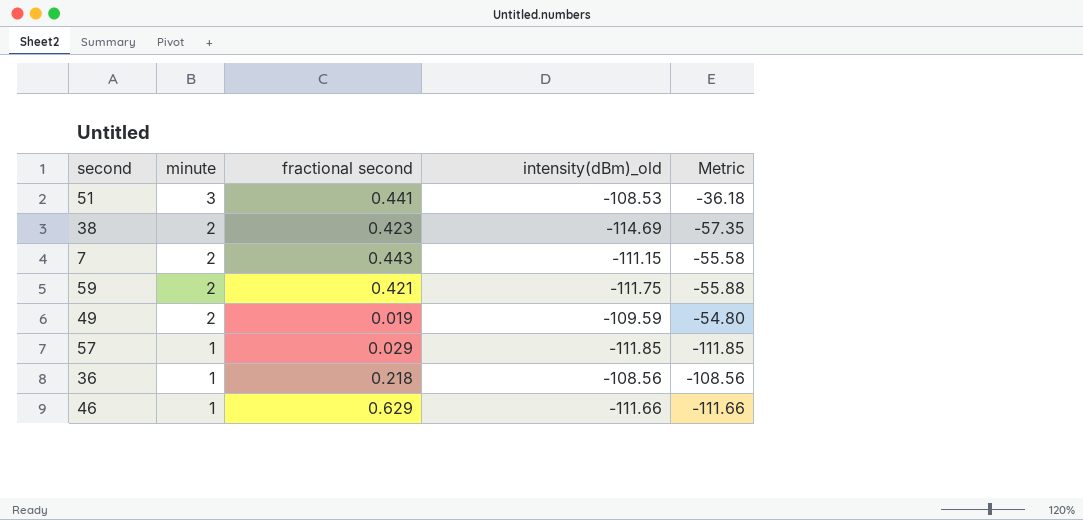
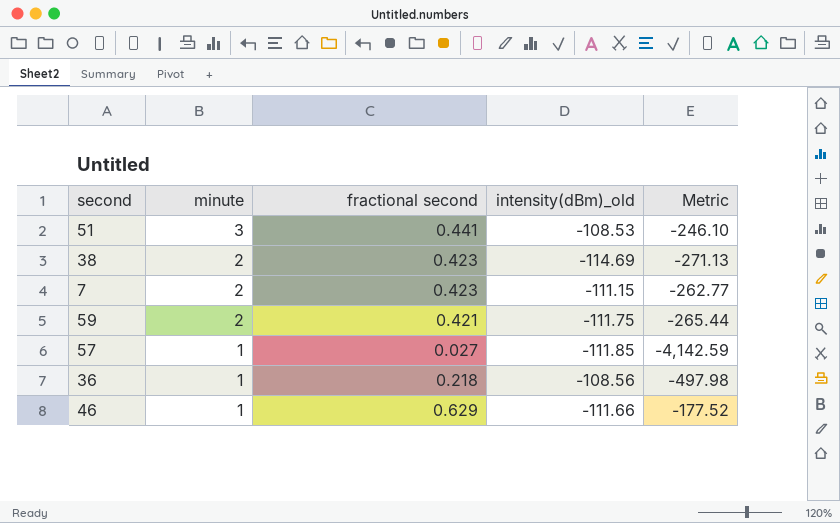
column Metric | formula: [intensity(dBm)_old] / [minute] -> [intensity(dBm)_old] / [fractional second]
row 49: 2 | 0.019 | -109.59 | -54.80 -> none
7 | fractional second: 0.443 -> 0.423
57 | fractional second: 0.029 -> 0.027

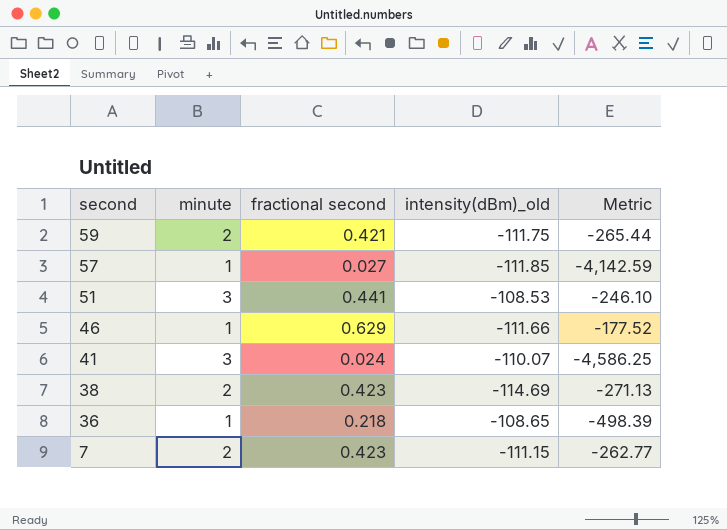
row order: minute descending -> second descending
row 41: none -> 3 | 0.024 | -110.07 | -4,586.25
36 | intensity(dBm)_old: -108.56 -> -108.65
36 | Metric: -497.98 -> -498.39

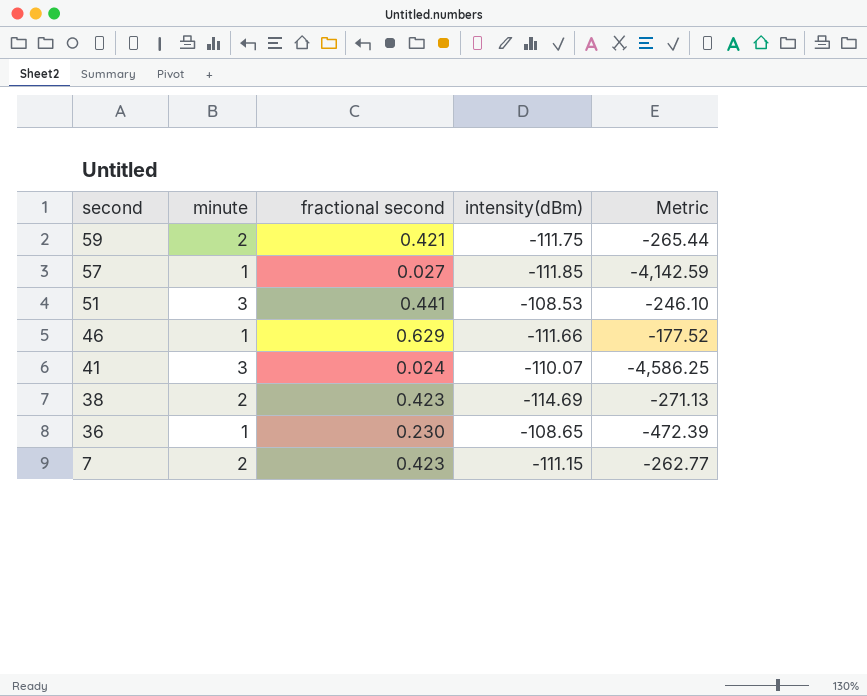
column name: intensity(dBm)_old -> intensity(dBm)
36 | fractional second: 0.218 -> 0.230
36 | Metric: -498.39 -> -472.39

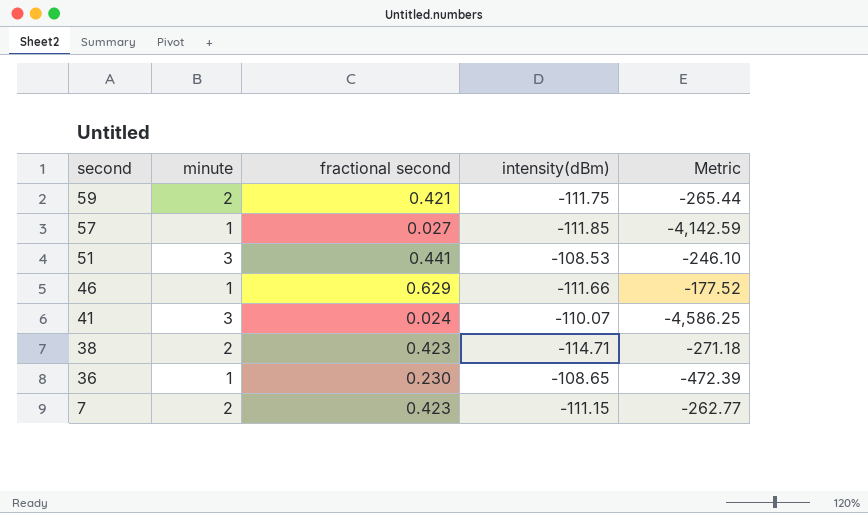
38 | intensity(dBm): -114.69 -> -114.71
38 | Metric: -271.13 -> -271.18

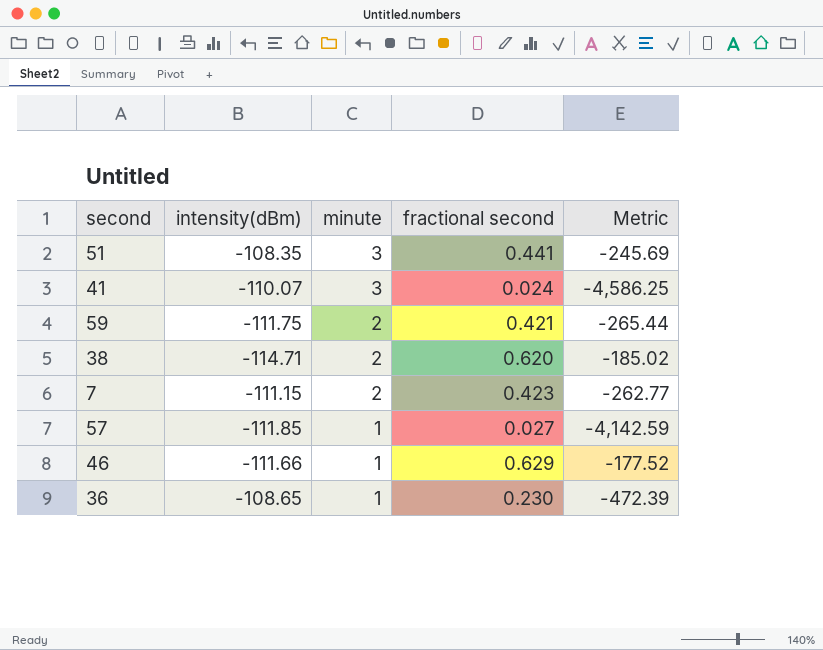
row order: second descending -> minute descending
column intensity(dBm) | position: 4 -> 2
51 | intensity(dBm): -108.53 -> -108.35
51 | Metric: -246.10 -> -245.69
38 | fractional second: 0.423 -> 0.620
38 | Metric: -271.18 -> -185.02

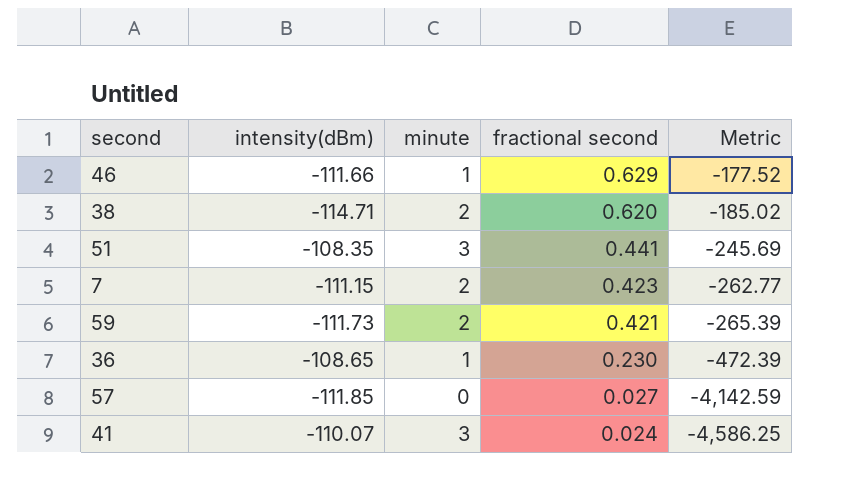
row order: minute descending -> fractional second descending
59 | intensity(dBm): -111.75 -> -111.73
59 | Metric: -265.44 -> -265.39
57 | minute: 1 -> 0

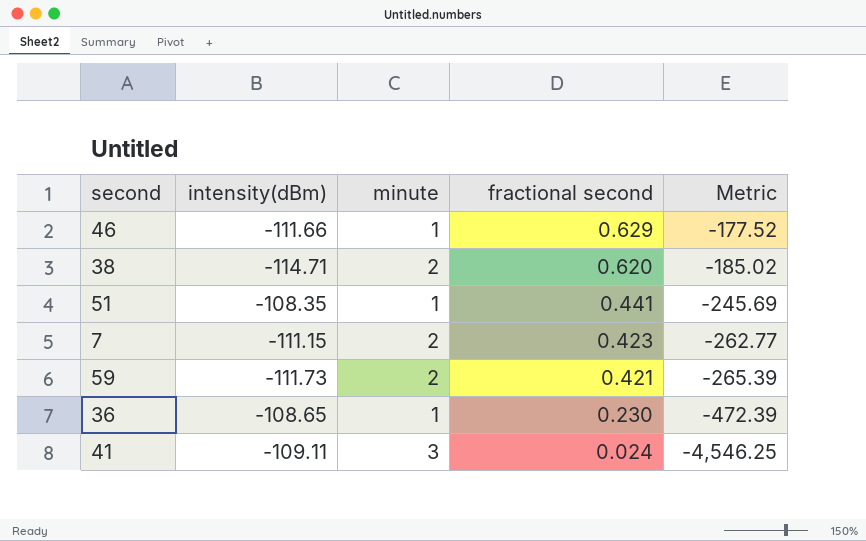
row 57: -111.85 | 0 | 0.027 | -4,142.59 -> none
51 | minute: 3 -> 1
41 | intensity(dBm): -110.07 -> -109.11
41 | Metric: -4,586.25 -> -4,546.25

